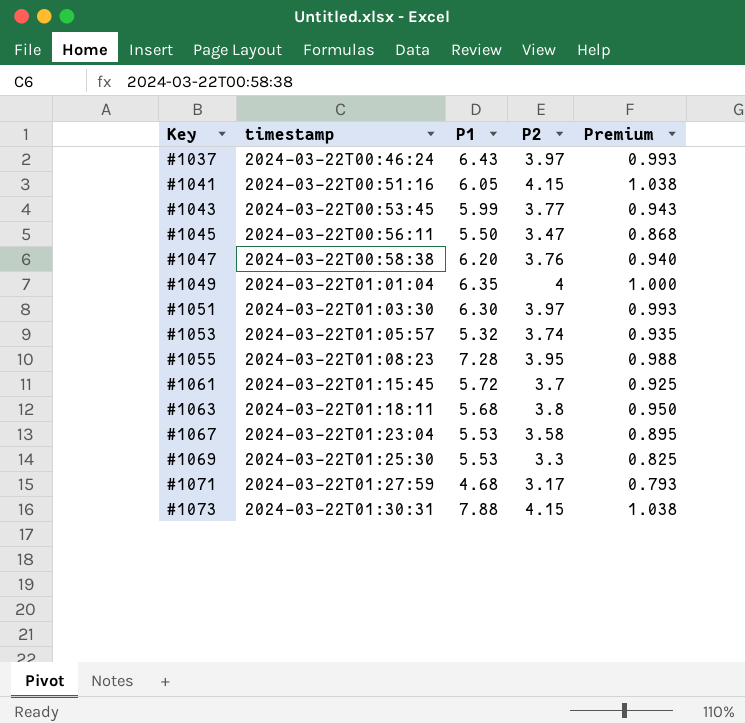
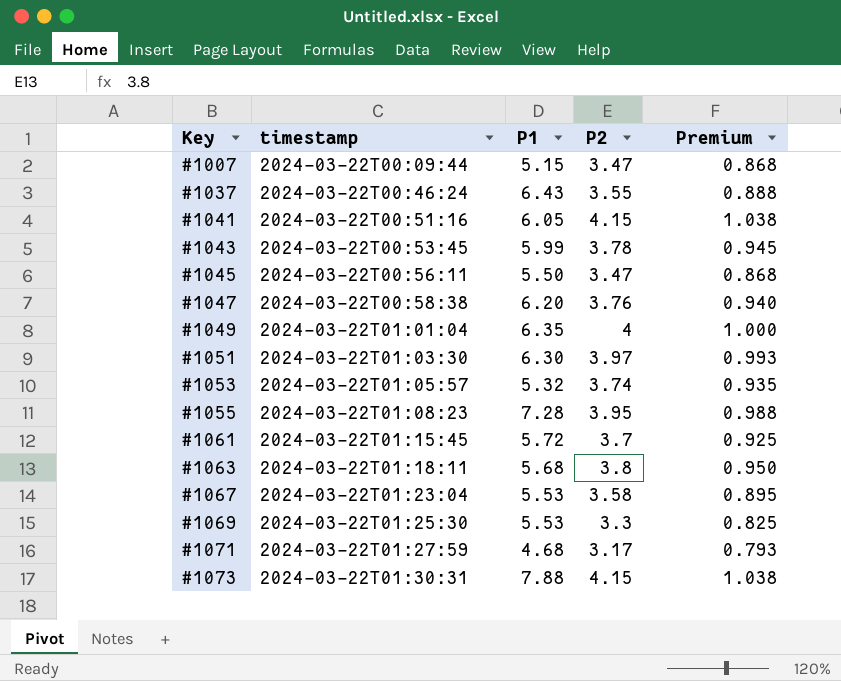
row #1007: none -> 2024-03-22T00:09:44 | 5.15 | 3.47 | 0.868
#1037 | P2: 3.97 -> 3.55
#1037 | Premium: 0.993 -> 0.888
#1043 | P2: 3.77 -> 3.78
#1043 | Premium: 0.943 -> 0.945

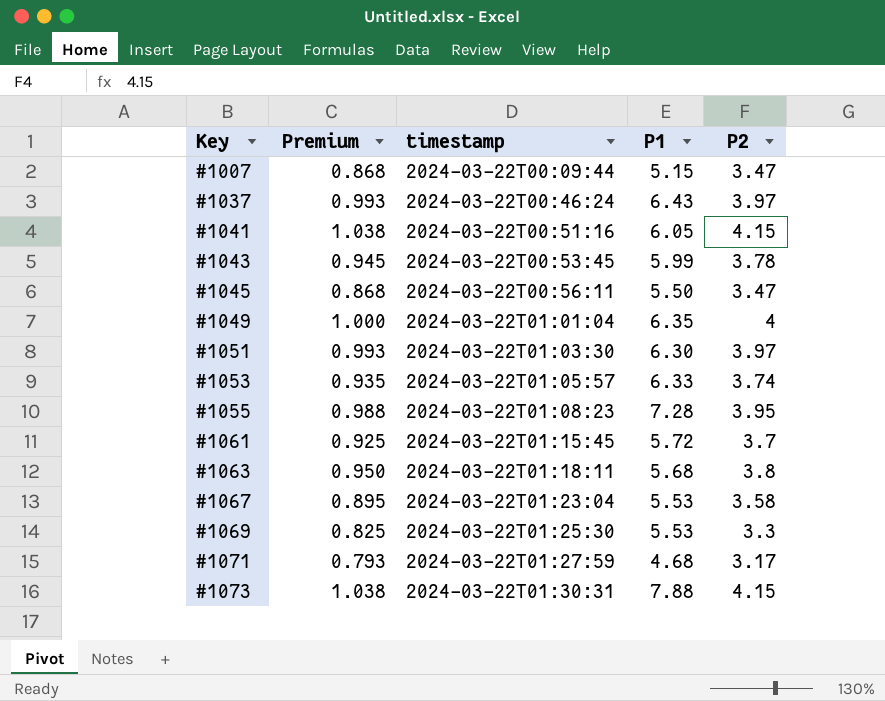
column Premium | position: 5 -> 2
row #1047: 2024-03-22T00:58:38 | 6.20 | 3.76 | 0.940 -> none
#1037 | Premium: 0.888 -> 0.993
#1037 | P2: 3.55 -> 3.97
#1053 | P1: 5.32 -> 6.33

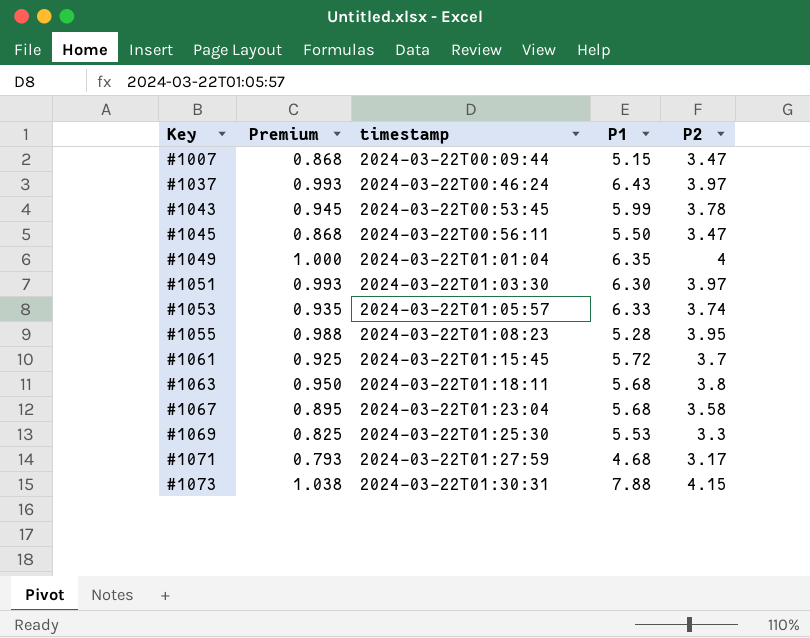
row #1041: 1.038 | 2024-03-22T00:51:16 | 6.05 | 4.15 -> none
#1055 | P1: 7.28 -> 5.28
#1067 | P1: 5.53 -> 5.68

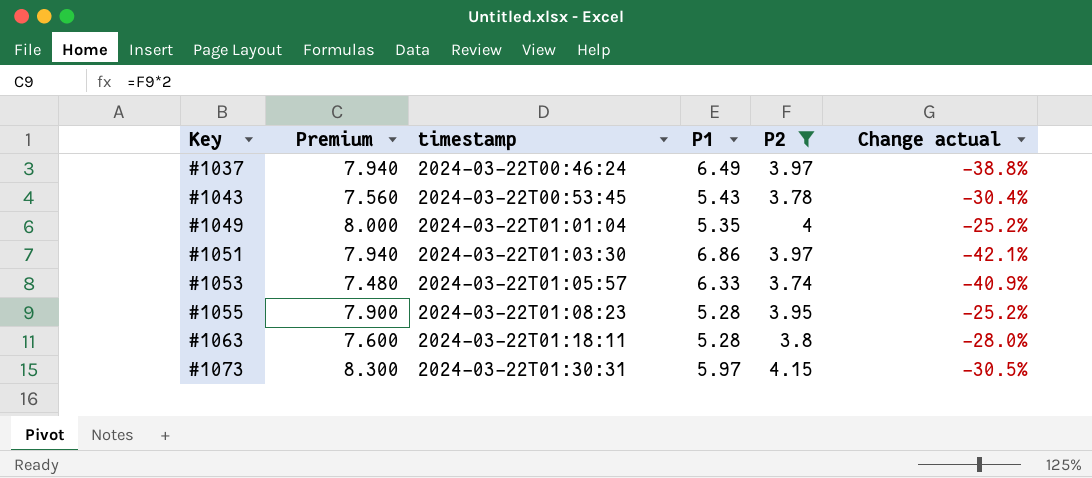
filter: none -> P2 >= 3.74
column Premium | formula: [P2] * 0.25 -> [P2] * 2
column Change actual | formula: none -> ([P2] - [P1]) / [P1]
#1037 | P1: 6.43 -> 6.49
#1043 | P1: 5.99 -> 5.43
#1049 | P1: 6.35 -> 5.35
#1051 | P1: 6.30 -> 6.86
#1063 | P1: 5.68 -> 5.28
#1073 | P1: 7.88 -> 5.97

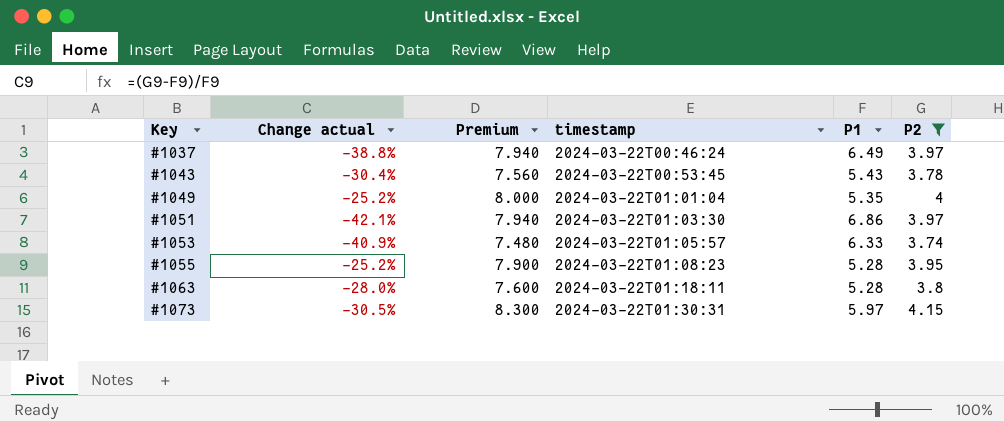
column Change actual | position: 6 -> 2

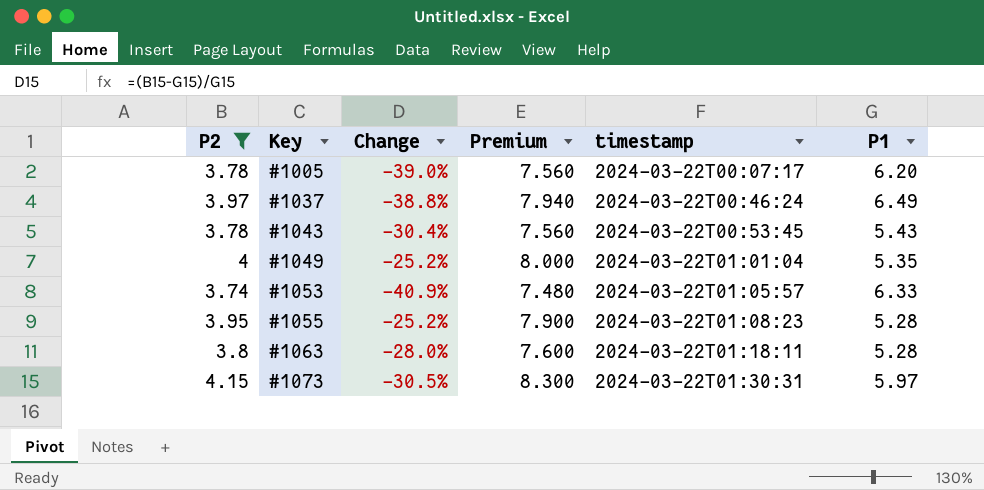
column P2 | position: 6 -> 1
column name: Change actual -> Change
row #1051: -42.1% | 7.940 | 2024-03-22T01:03:30 | 6.86 | 3.97 -> none
row #1005: none -> 3.78 | -39.0% | 7.560 | 2024-03-22T00:07:17 | 6.20

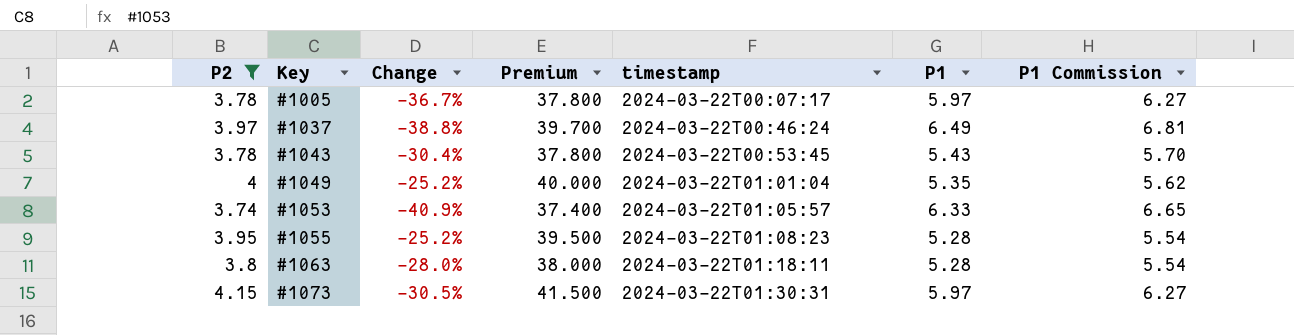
column Premium | formula: [P2] * 2 -> [P2] * 10
column P1 Commission | formula: none -> [P1] * 1.05
#1005 | Change: -39.0% -> -36.7%
#1005 | P1: 6.20 -> 5.97

